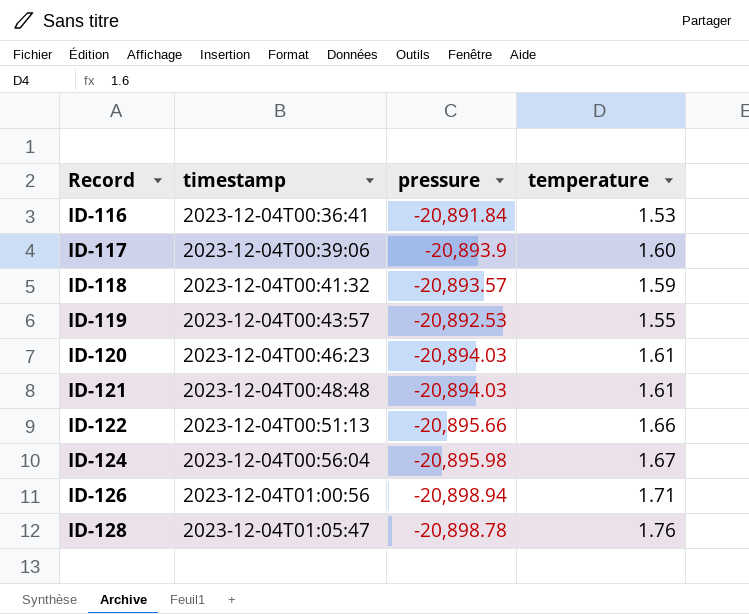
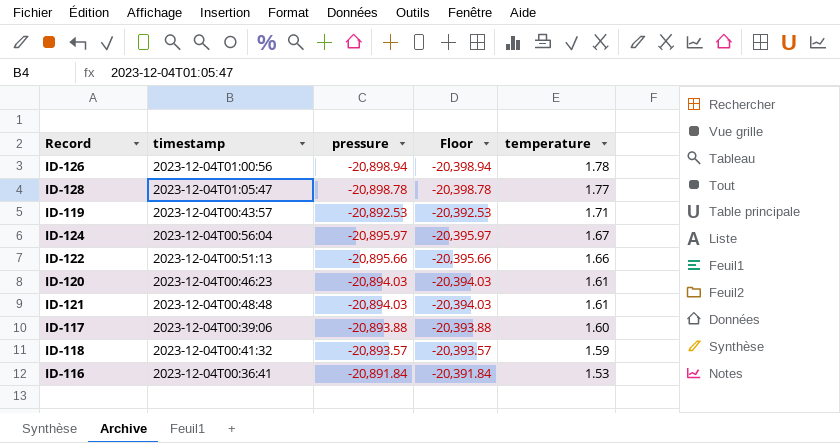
row order: Record ascending -> temperature descending
column Floor | formula: none -> [pressure] + 500
ID-126 | temperature: 1.71 -> 1.78
ID-128 | temperature: 1.76 -> 1.77
ID-119 | temperature: 1.55 -> 1.71
ID-124 | pressure: -20,895.98 -> -20,895.97
ID-117 | pressure: -20,893.9 -> -20,893.88

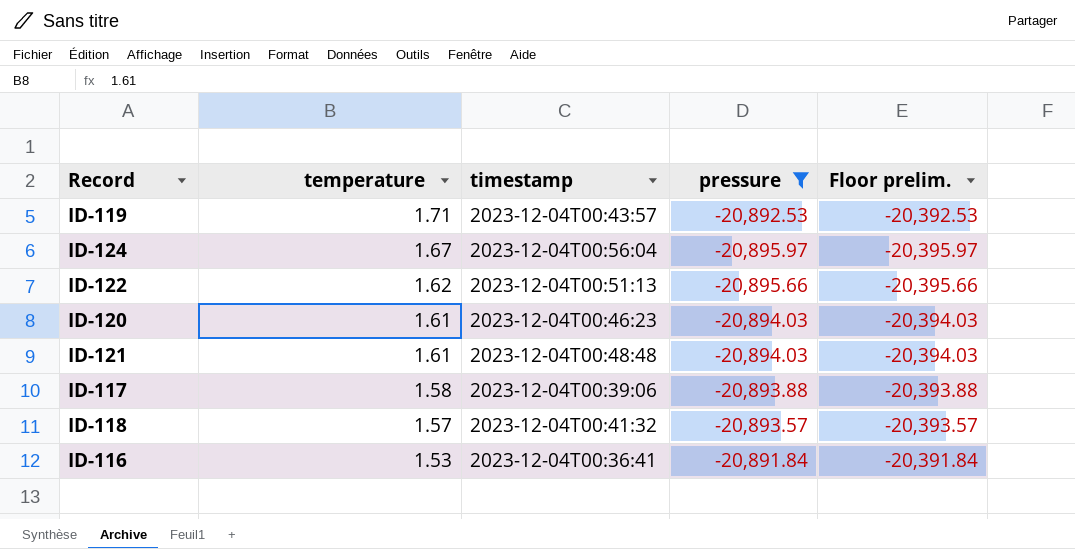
filter: none -> pressure >= -20,895.97
column temperature | position: 5 -> 2
column name: Floor -> Floor prelim.
ID-122 | temperature: 1.66 -> 1.62
ID-117 | temperature: 1.60 -> 1.58
ID-118 | temperature: 1.59 -> 1.57

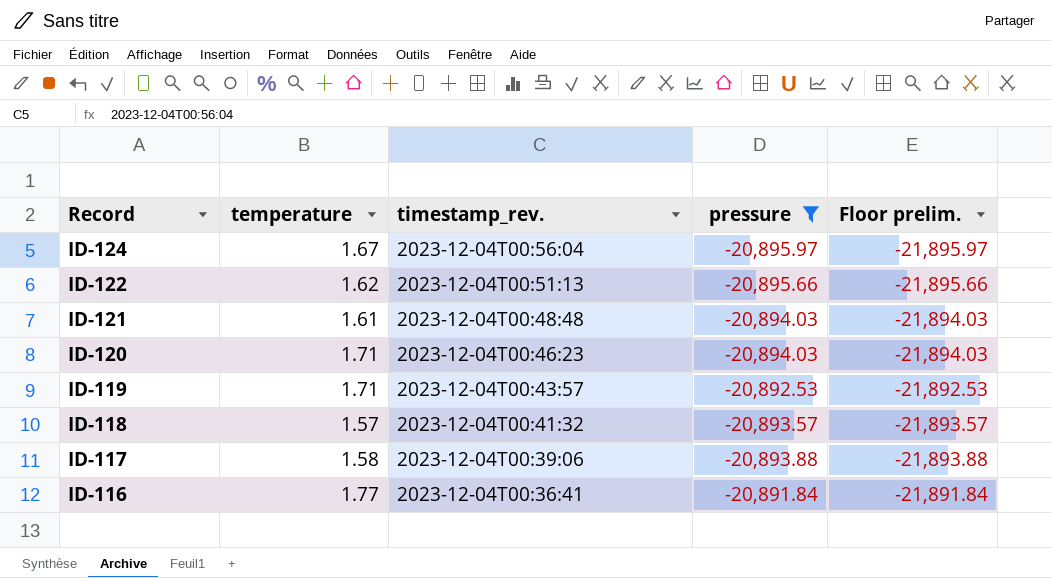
row order: temperature descending -> Record descending
column name: timestamp -> timestamp_rev.
column Floor prelim. | formula: [pressure] + 500 -> [pressure] - 1000
ID-120 | temperature: 1.61 -> 1.71
ID-116 | temperature: 1.53 -> 1.77

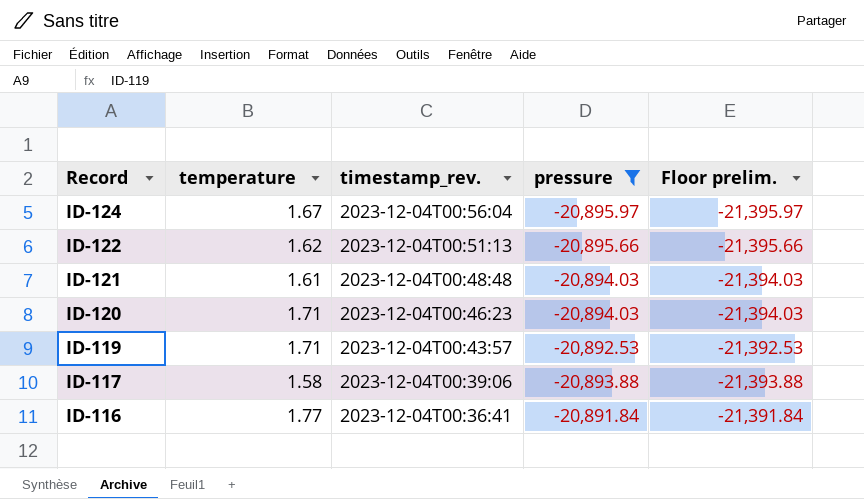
column Floor prelim. | formula: [pressure] - 1000 -> [pressure] - 500
row ID-118: 1.57 | 2023-12-04T00:41:32 | -20,893.57 | -21,893.57 -> none

